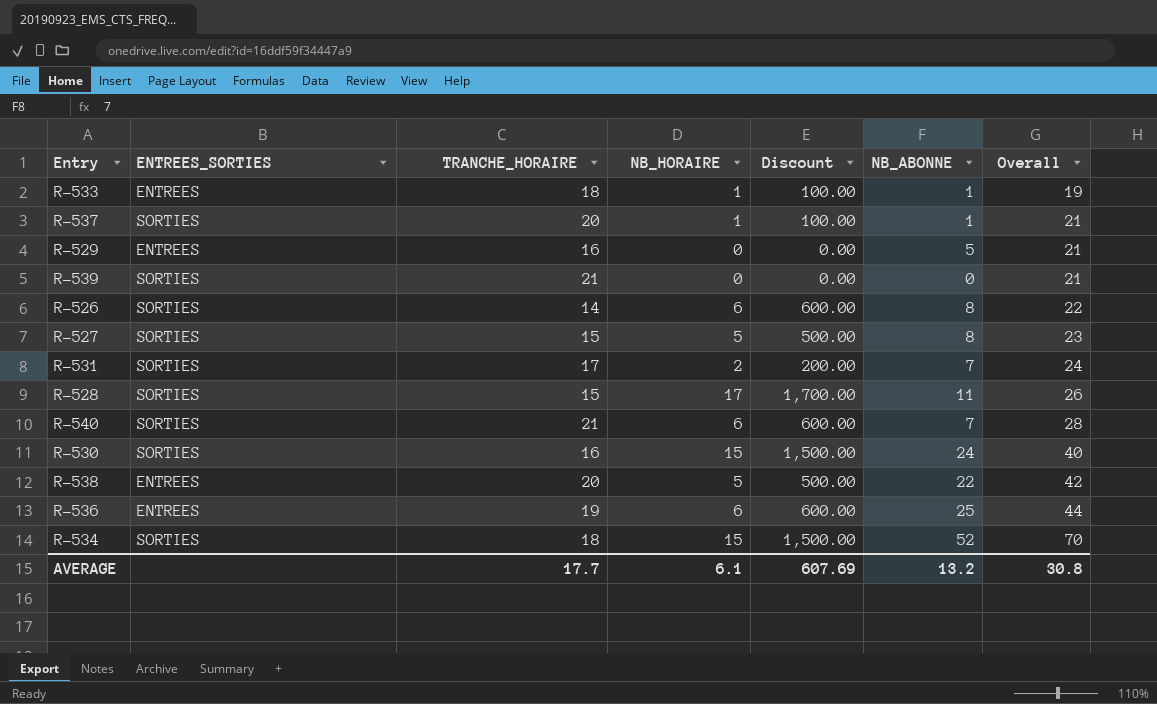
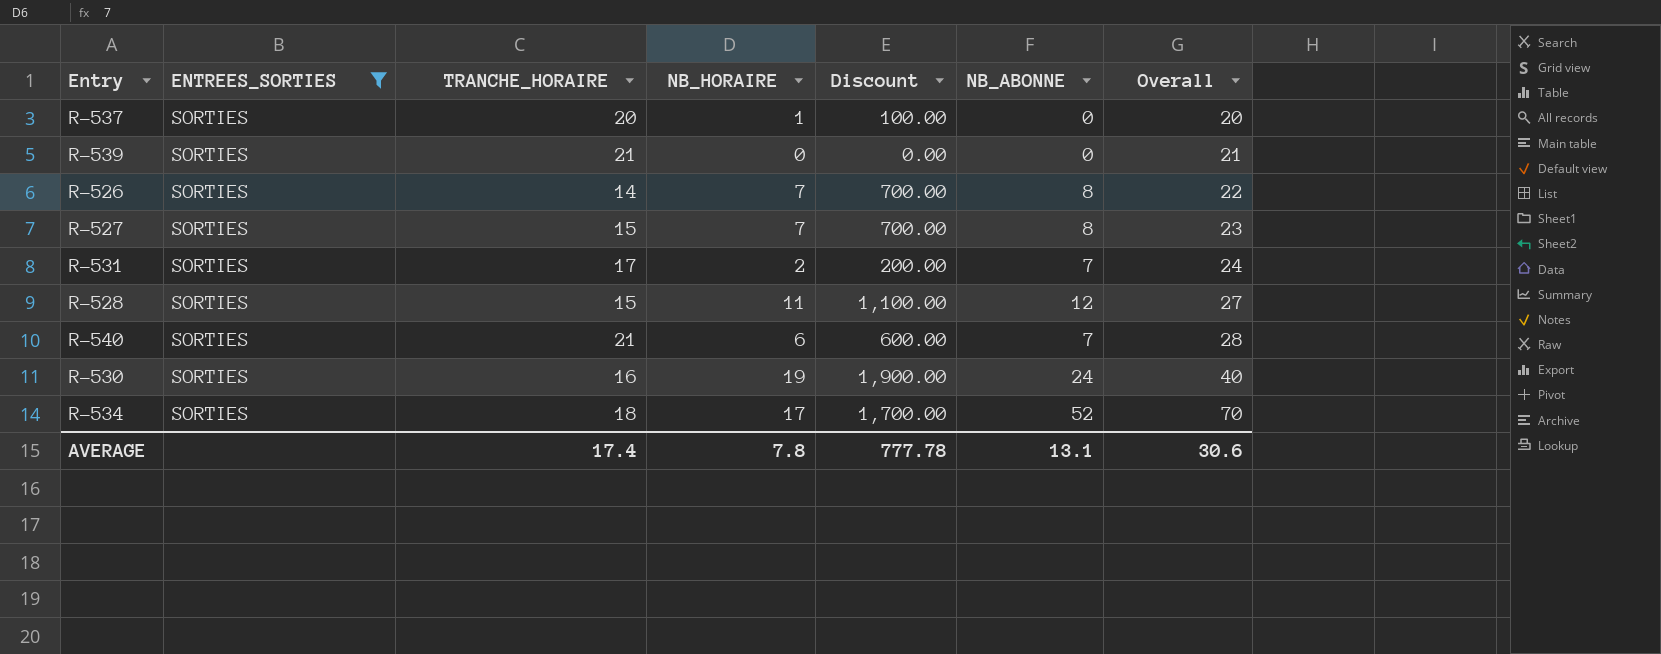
filter: none -> ENTREES_SORTIES = SORTIES
R-537 | NB_ABONNE: 1 -> 0
R-537 | Overall: 21 -> 20
R-526 | NB_HORAIRE: 6 -> 7
R-526 | Discount: 600.00 -> 700.00
R-527 | NB_HORAIRE: 5 -> 7
R-527 | Discount: 500.00 -> 700.00
R-528 | NB_HORAIRE: 17 -> 11
R-528 | Discount: 1,700.00 -> 1,100.00
R-528 | NB_ABONNE: 11 -> 12
R-528 | Overall: 26 -> 27
R-530 | NB_HORAIRE: 15 -> 19
R-530 | Discount: 1,500.00 -> 1,900.00
R-534 | NB_HORAIRE: 15 -> 17
R-534 | Discount: 1,500.00 -> 1,700.00
AVERAGE | TRANCHE_HORAIRE: 17.7 -> 17.4
AVERAGE | NB_HORAIRE: 6.1 -> 7.8
AVERAGE | Discount: 607.69 -> 777.78
AVERAGE | NB_ABONNE: 13.2 -> 13.1
AVERAGE | Overall: 30.8 -> 30.6

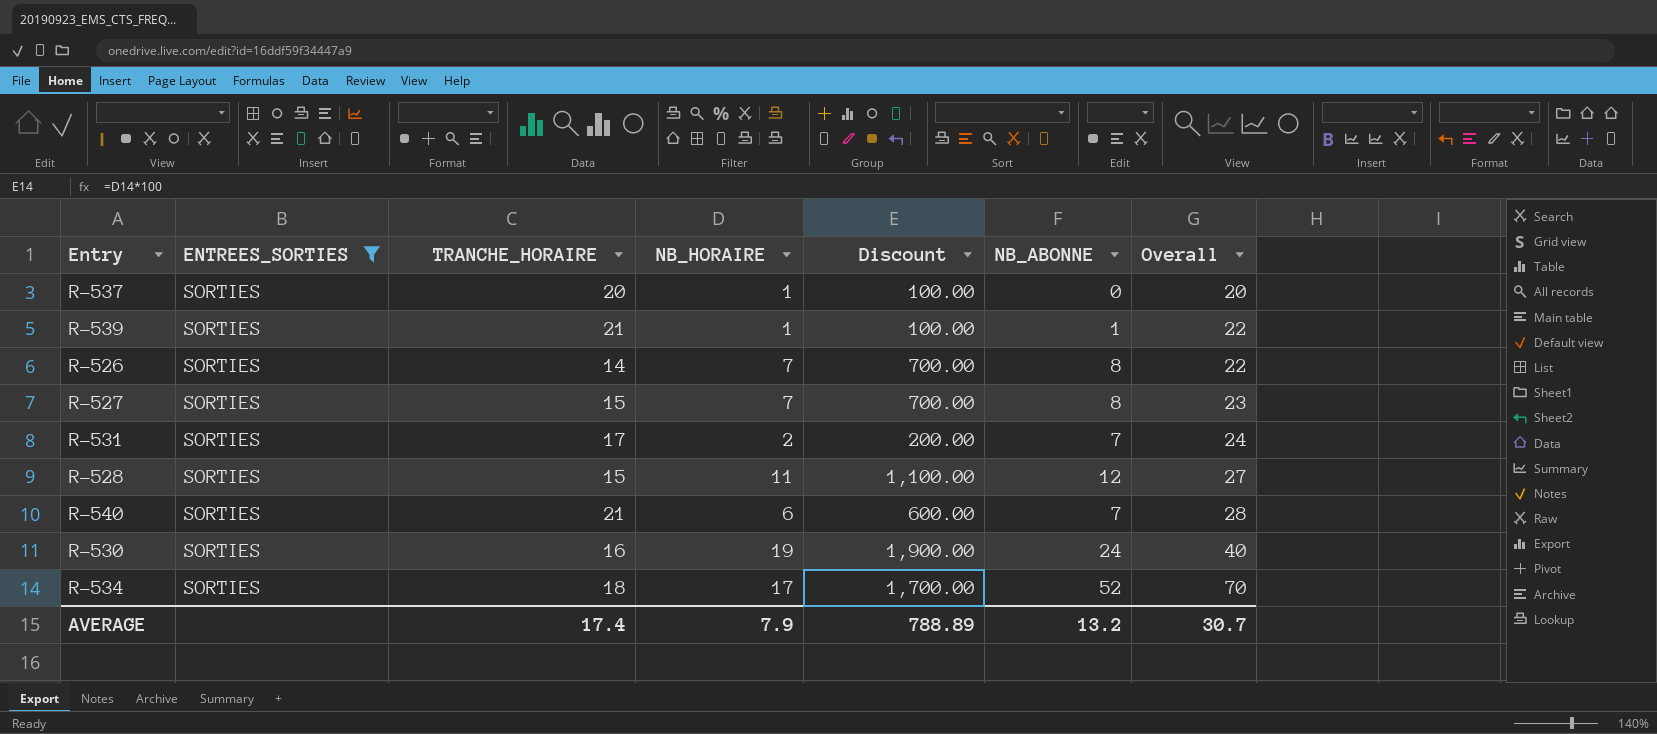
R-539 | NB_HORAIRE: 0 -> 1
R-539 | Discount: 0.00 -> 100.00
R-539 | NB_ABONNE: 0 -> 1
R-539 | Overall: 21 -> 22
AVERAGE | NB_HORAIRE: 7.8 -> 7.9
AVERAGE | Discount: 777.78 -> 788.89
AVERAGE | NB_ABONNE: 13.1 -> 13.2
AVERAGE | Overall: 30.6 -> 30.7

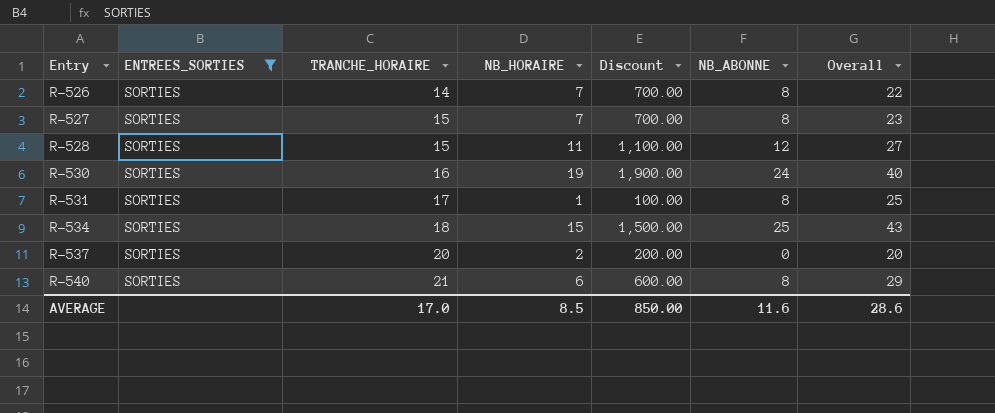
row order: Overall ascending -> Entry ascending
row R-539: SORTIES | 21 | 1 | 100.00 | 1 | 22 -> none
R-531 | NB_HORAIRE: 2 -> 1
R-531 | Discount: 200.00 -> 100.00
R-531 | NB_ABONNE: 7 -> 8
R-531 | Overall: 24 -> 25
R-534 | NB_HORAIRE: 17 -> 15
R-534 | Discount: 1,700.00 -> 1,500.00
R-534 | NB_ABONNE: 52 -> 25
R-534 | Overall: 70 -> 43
R-537 | NB_HORAIRE: 1 -> 2
R-537 | Discount: 100.00 -> 200.00
R-540 | NB_ABONNE: 7 -> 8
R-540 | Overall: 28 -> 29
AVERAGE | TRANCHE_HORAIRE: 17.4 -> 17.0
AVERAGE | NB_HORAIRE: 7.9 -> 8.5
AVERAGE | Discount: 788.89 -> 850.00
AVERAGE | NB_ABONNE: 13.2 -> 11.6
AVERAGE | Overall: 30.7 -> 28.6

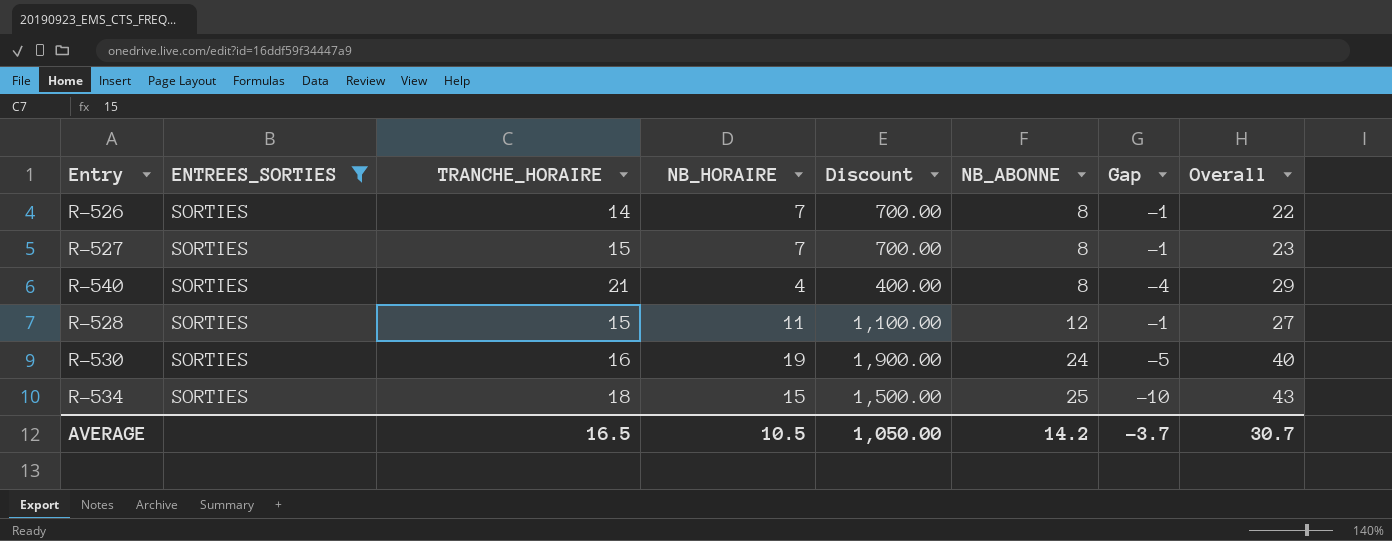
row order: Entry ascending -> NB_ABONNE ascending
column Gap | formula: none -> [NB_HORAIRE] - [NB_ABONNE]
row R-531: SORTIES | 17 | 1 | 100.00 | 8 | 25 -> none
row R-537: SORTIES | 20 | 2 | 200.00 | 0 | 20 -> none
R-540 | NB_HORAIRE: 6 -> 4
R-540 | Discount: 600.00 -> 400.00
AVERAGE | TRANCHE_HORAIRE: 17.0 -> 16.5
AVERAGE | NB_HORAIRE: 8.5 -> 10.5
AVERAGE | Discount: 850.00 -> 1,050.00
AVERAGE | NB_ABONNE: 11.6 -> 14.2
AVERAGE | Overall: 28.6 -> 30.7

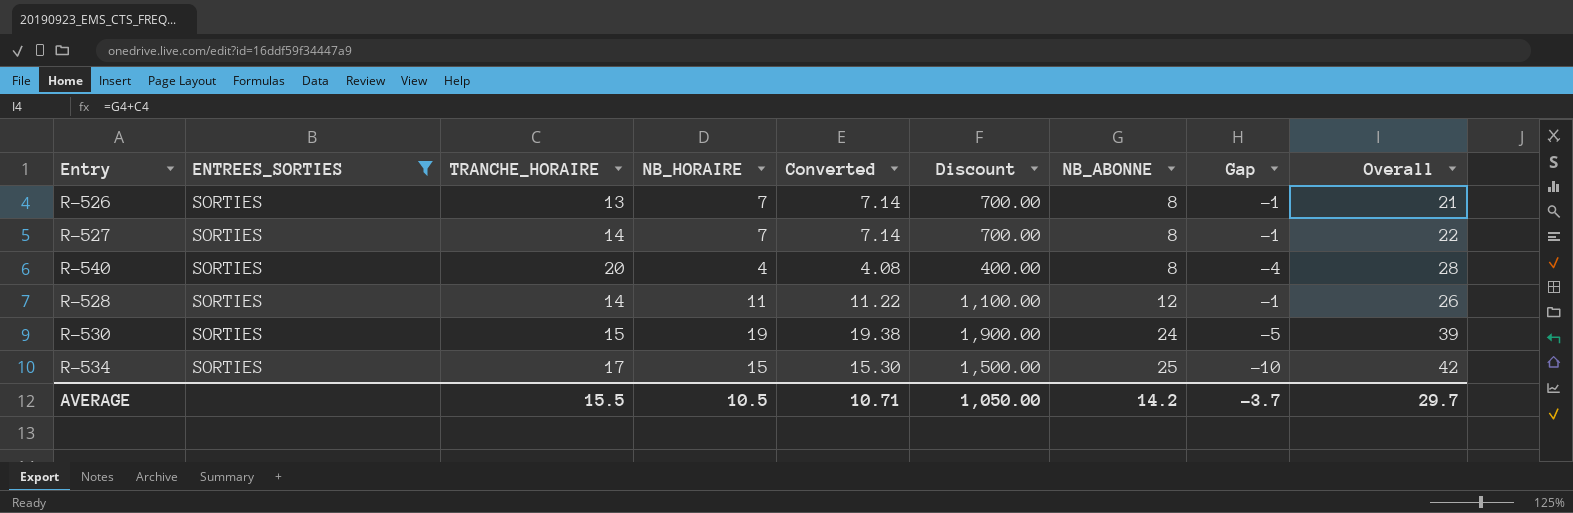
column Converted | formula: none -> [NB_HORAIRE] * 1.02
R-526 | TRANCHE_HORAIRE: 14 -> 13
R-526 | Overall: 22 -> 21
R-527 | TRANCHE_HORAIRE: 15 -> 14
R-527 | Overall: 23 -> 22
R-540 | TRANCHE_HORAIRE: 21 -> 20
R-540 | Overall: 29 -> 28
R-528 | TRANCHE_HORAIRE: 15 -> 14
R-528 | Overall: 27 -> 26
R-530 | TRANCHE_HORAIRE: 16 -> 15
R-530 | Overall: 40 -> 39
R-534 | TRANCHE_HORAIRE: 18 -> 17
R-534 | Overall: 43 -> 42
AVERAGE | TRANCHE_HORAIRE: 16.5 -> 15.5
AVERAGE | Overall: 30.7 -> 29.7

